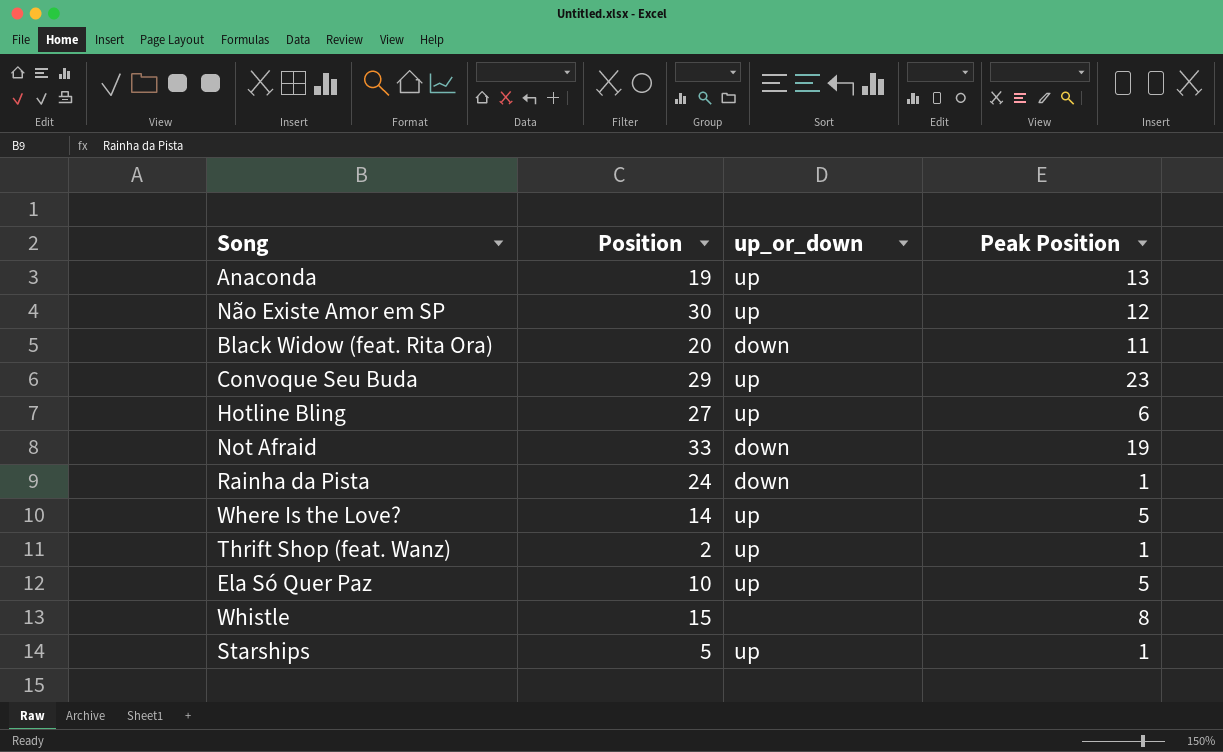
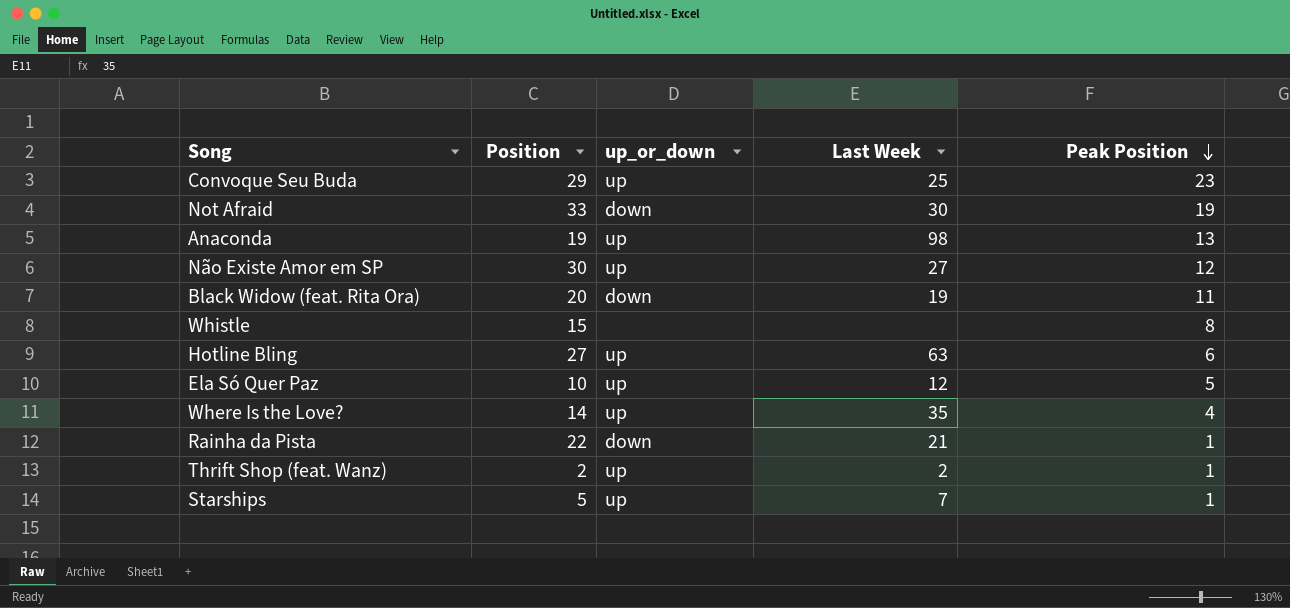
row order: none -> Peak Position descending
column Last Week | position: none -> 4
Where Is the Love? | Peak Position: 5 -> 4
Rainha da Pista | Position: 24 -> 22

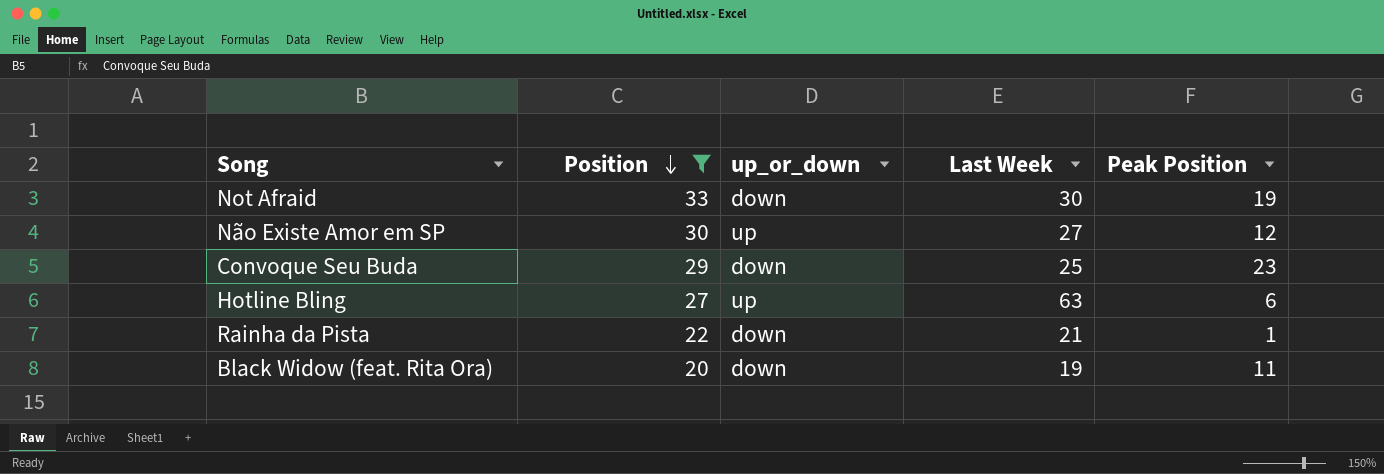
filter: none -> Position >= 20
row order: Peak Position descending -> Position descending
Convoque Seu Buda | up_or_down: up -> down

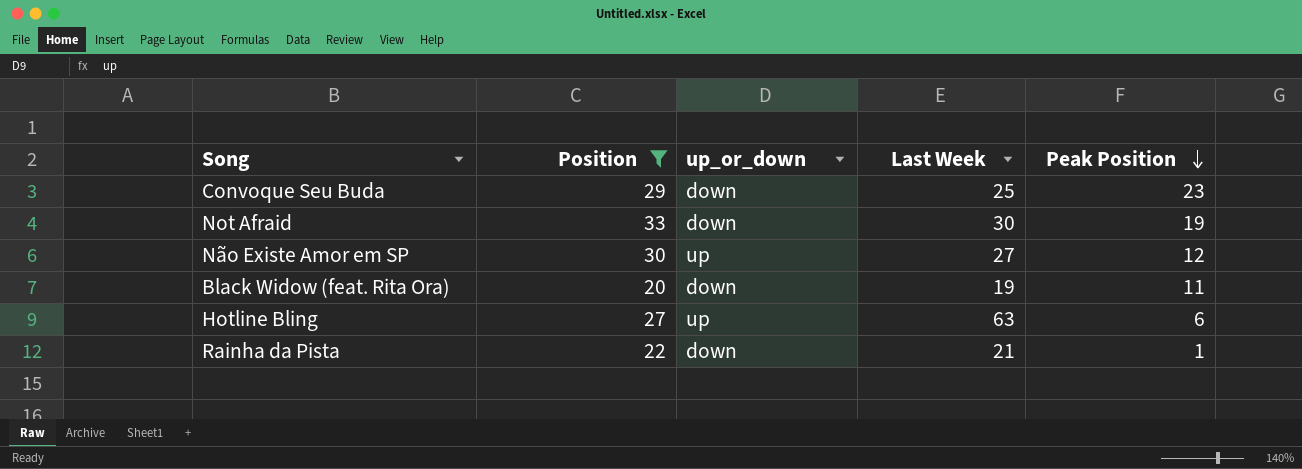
row order: Position descending -> Peak Position descending

